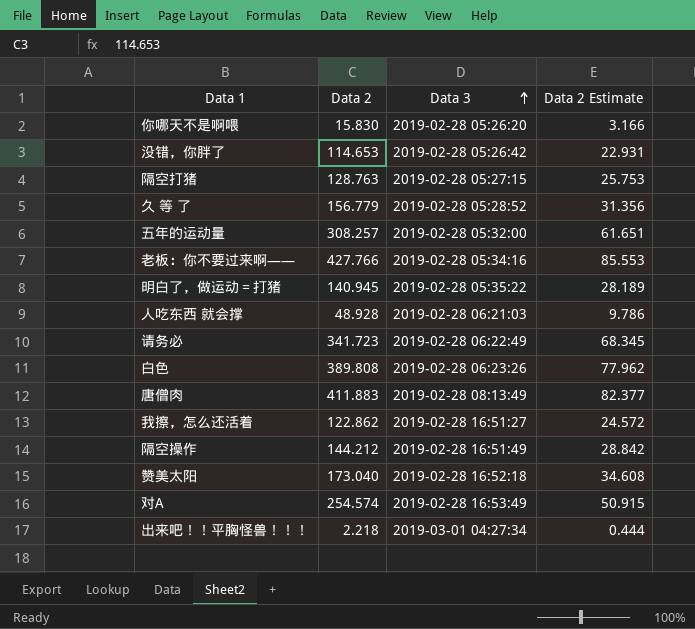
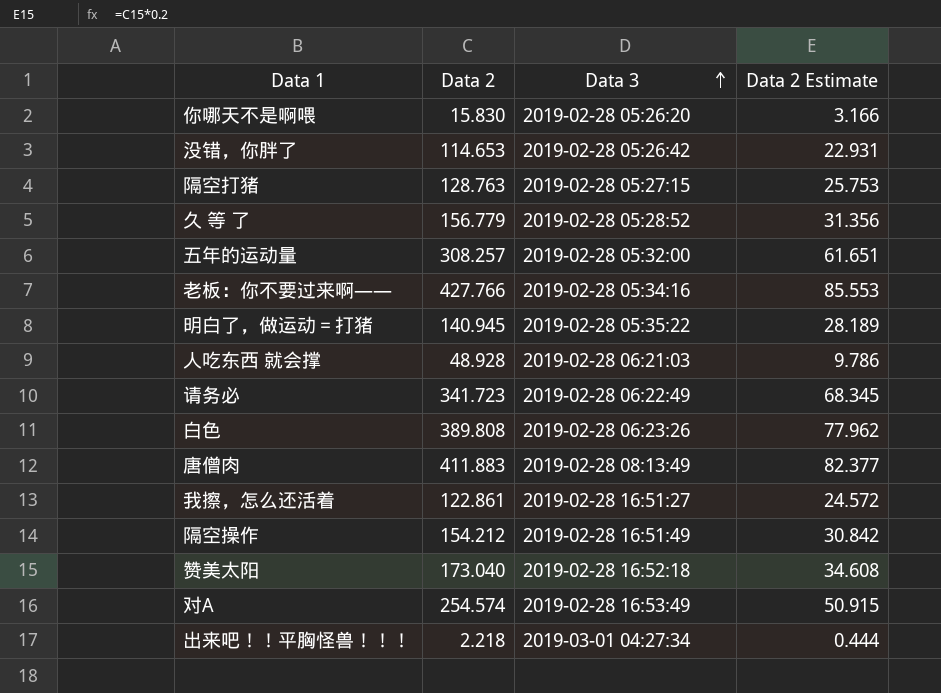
我擦，怎么还活着 | Data 2: 122.862 -> 122.861
隔空操作 | Data 2: 144.212 -> 154.212
隔空操作 | Data 2 Estimate: 28.842 -> 30.842

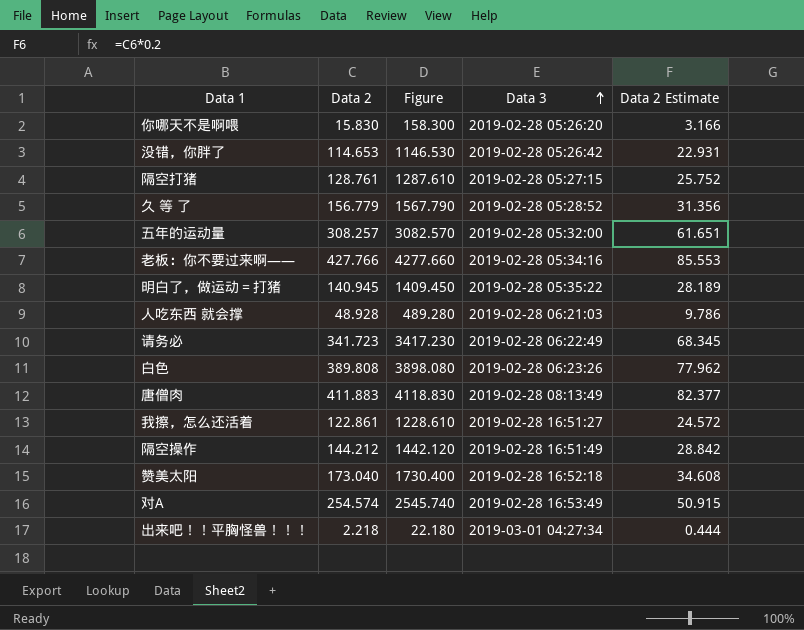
column Figure | formula: none -> [Data 2] * 10
隔空打猪 | Data 2: 128.763 -> 128.761
隔空打猪 | Data 2 Estimate: 25.753 -> 25.752
隔空操作 | Data 2: 154.212 -> 144.212
隔空操作 | Data 2 Estimate: 30.842 -> 28.842

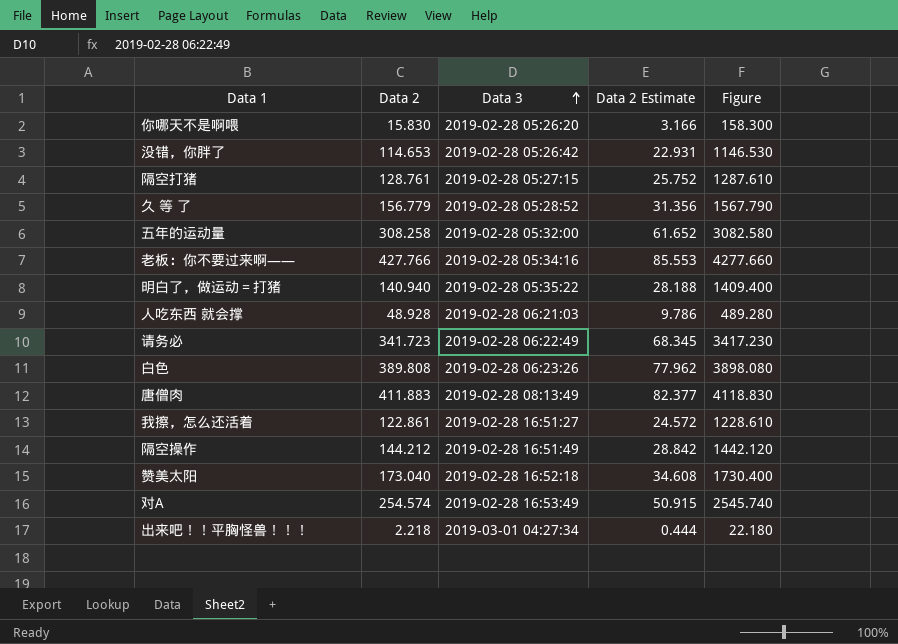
column Figure | position: 3 -> 5
五年的运动量 | Data 2: 308.257 -> 308.258
五年的运动量 | Data 2 Estimate: 61.651 -> 61.652
五年的运动量 | Figure: 3082.570 -> 3082.580
明白了，做运动＝打猪 | Data 2: 140.945 -> 140.940
明白了，做运动＝打猪 | Data 2 Estimate: 28.189 -> 28.188
明白了，做运动＝打猪 | Figure: 1409.450 -> 1409.400

